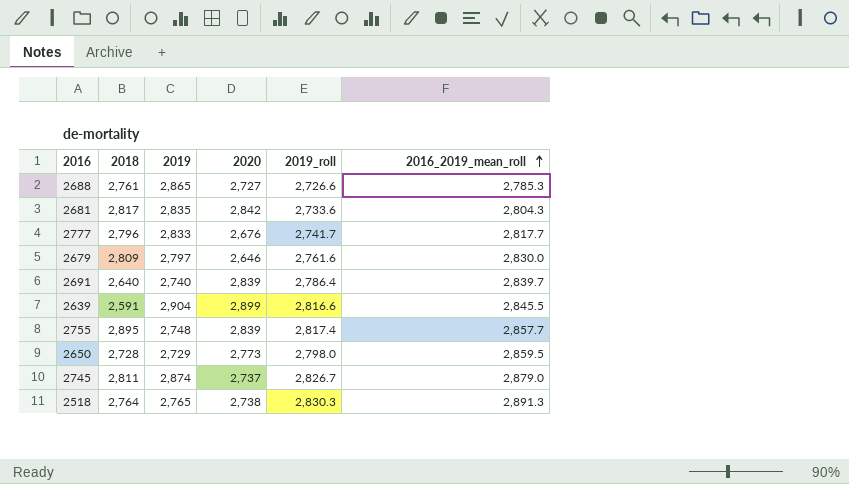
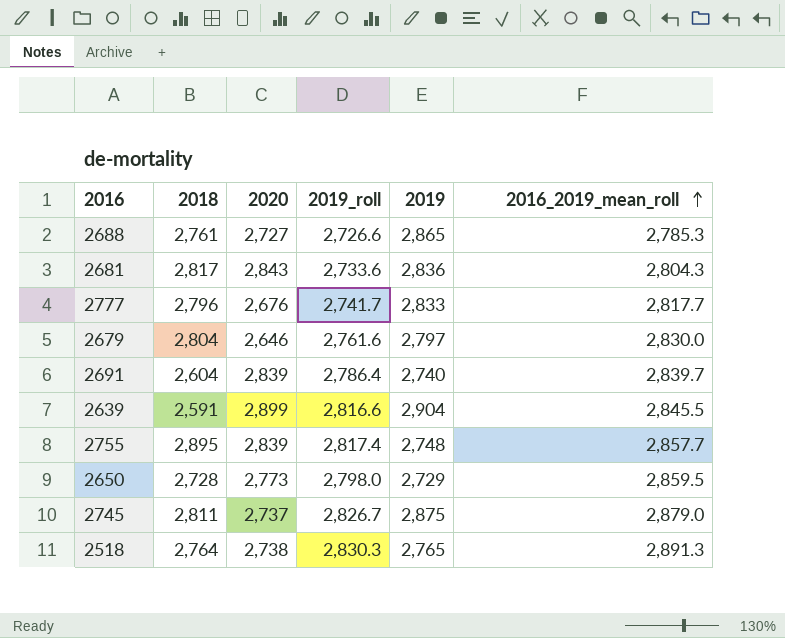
column 2019 | position: 3 -> 5
2681 | 2020: 2,842 -> 2,843
2681 | 2019: 2,835 -> 2,836
2679 | 2018: 2,809 -> 2,804
2691 | 2018: 2,640 -> 2,604
2745 | 2019: 2,874 -> 2,875

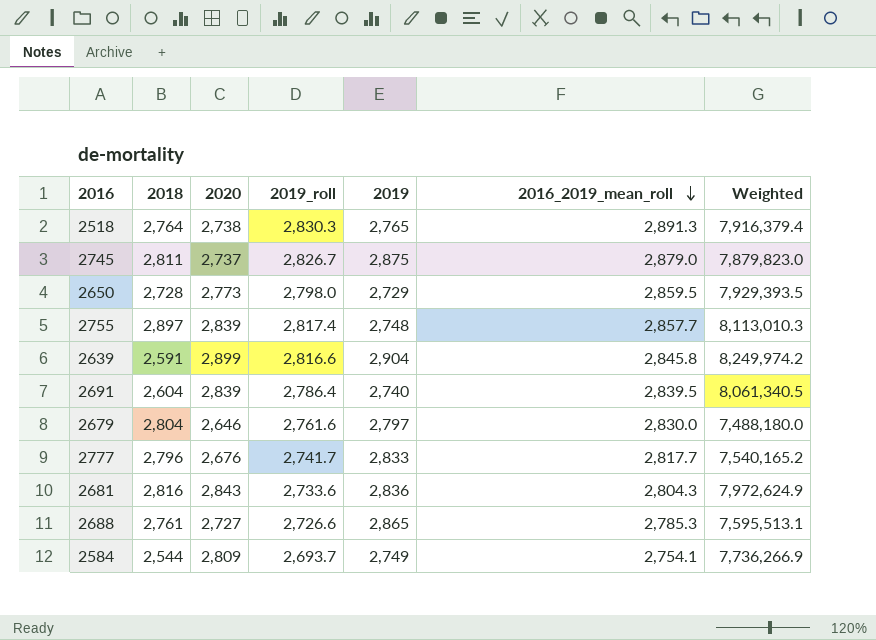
row order: 2016_2019_mean_roll ascending -> 2016_2019_mean_roll descending
column Weighted | formula: none -> [2020] * [2016_2019_mean_roll]
2755 | 2018: 2,895 -> 2,897
2639 | 2016_2019_mean_roll: 2,845.5 -> 2,845.8
2691 | 2016_2019_mean_roll: 2,839.7 -> 2,839.5
2681 | 2018: 2,817 -> 2,816
row 2584: none -> 2,544 | 2,809 | 2,693.7 | 2,749 | 2,754.1 | 7,736,266.9

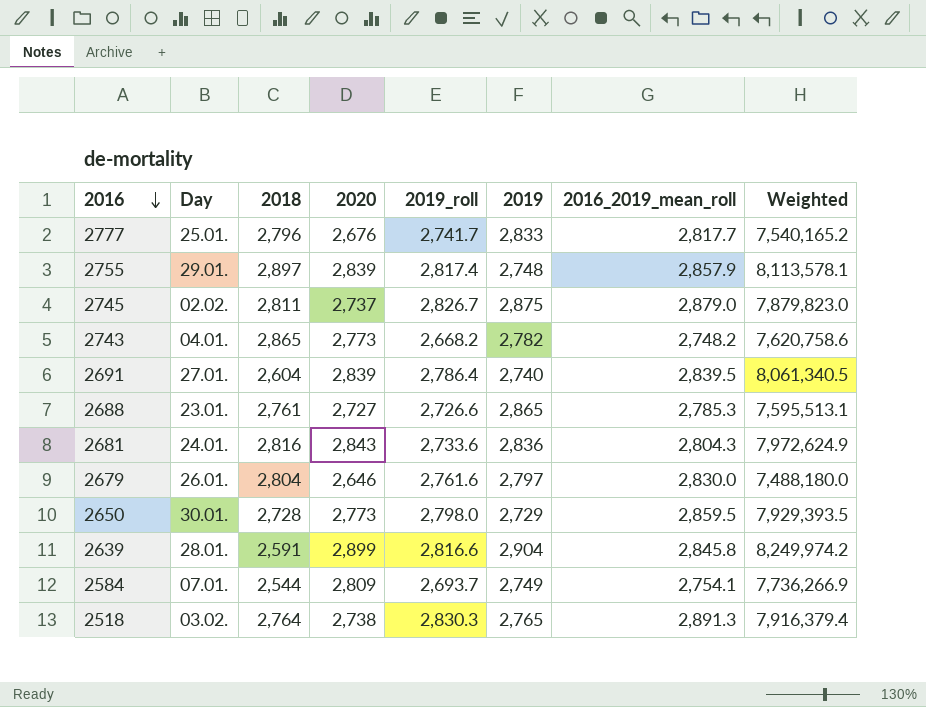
row order: 2016_2019_mean_roll descending -> 2016 descending
column Day | position: none -> 2
2755 | 2016_2019_mean_roll: 2,857.7 -> 2,857.9
2755 | Weighted: 8,113,010.3 -> 8,113,578.1
row 2743: none -> 04.01. | 2,865 | 2,773 | 2,668.2 | 2,782 | 2,748.2 | 7,620,758.6

